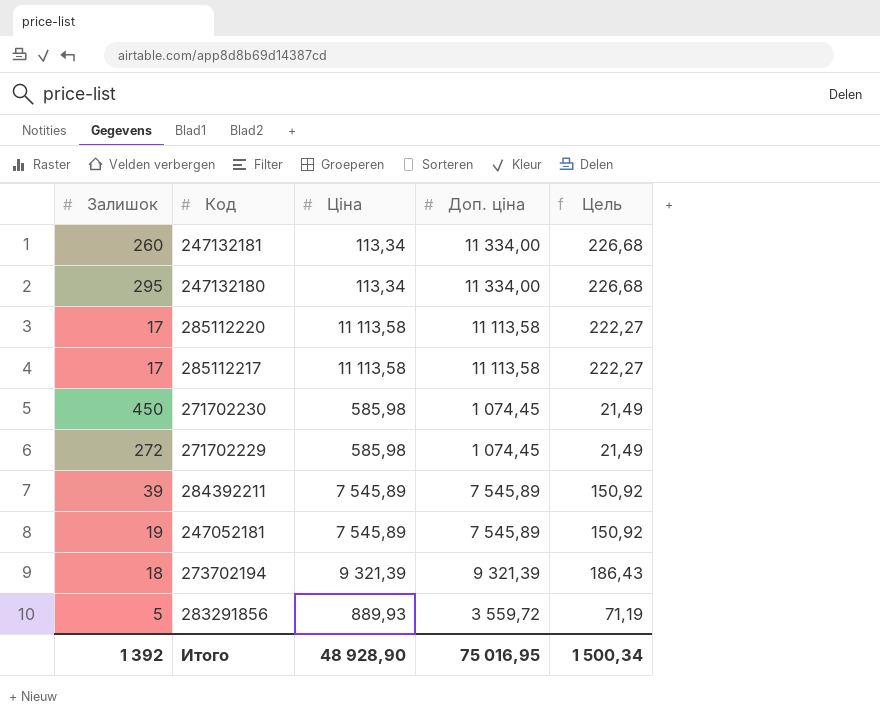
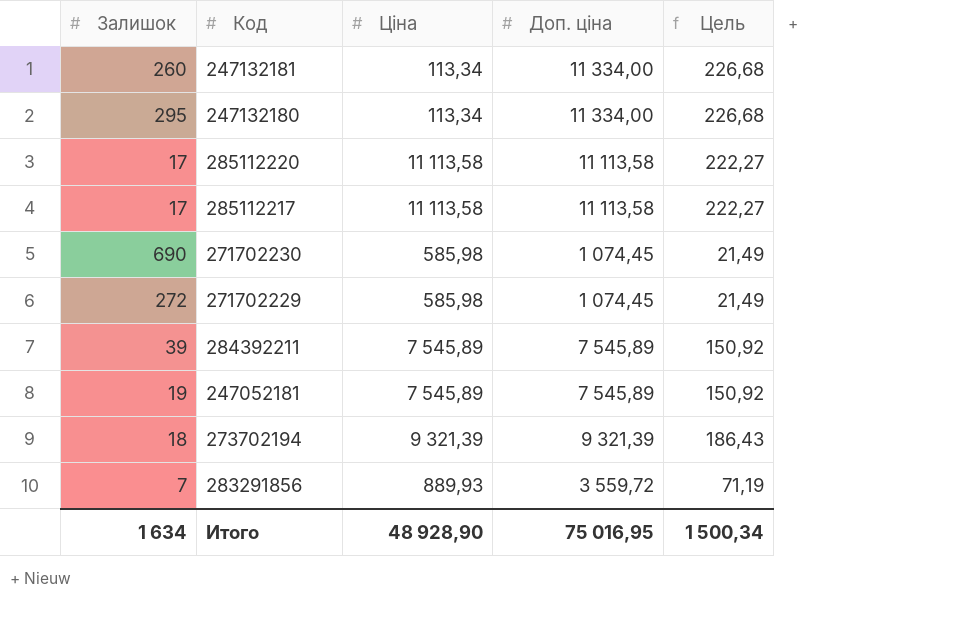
271702230 | Залишок: 450 -> 690
283291856 | Залишок: 5 -> 7
Итого | Залишок: 1 392 -> 1 634

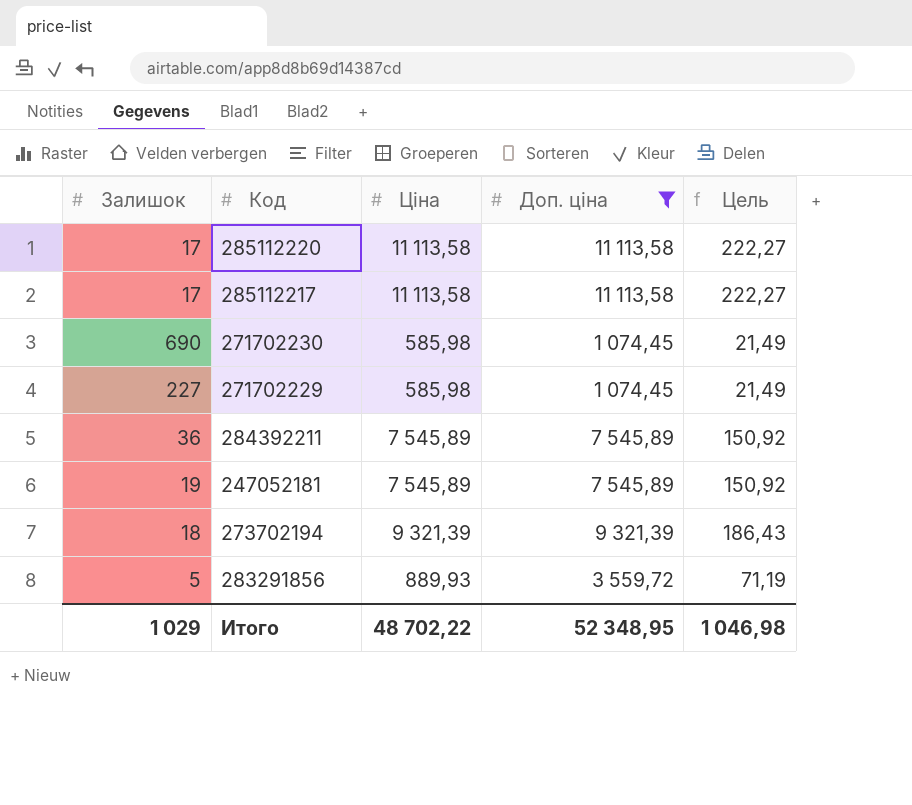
filter: none -> Доп. ціна != 11 334,00
271702229 | Залишок: 272 -> 227
284392211 | Залишок: 39 -> 36
283291856 | Залишок: 7 -> 5
Итого | Залишок: 1 634 -> 1 029
Итого | Ціна: 48 928,90 -> 48 702,22
Итого | Доп. ціна: 75 016,95 -> 52 348,95
Итого | Цель: 1 500,34 -> 1 046,98

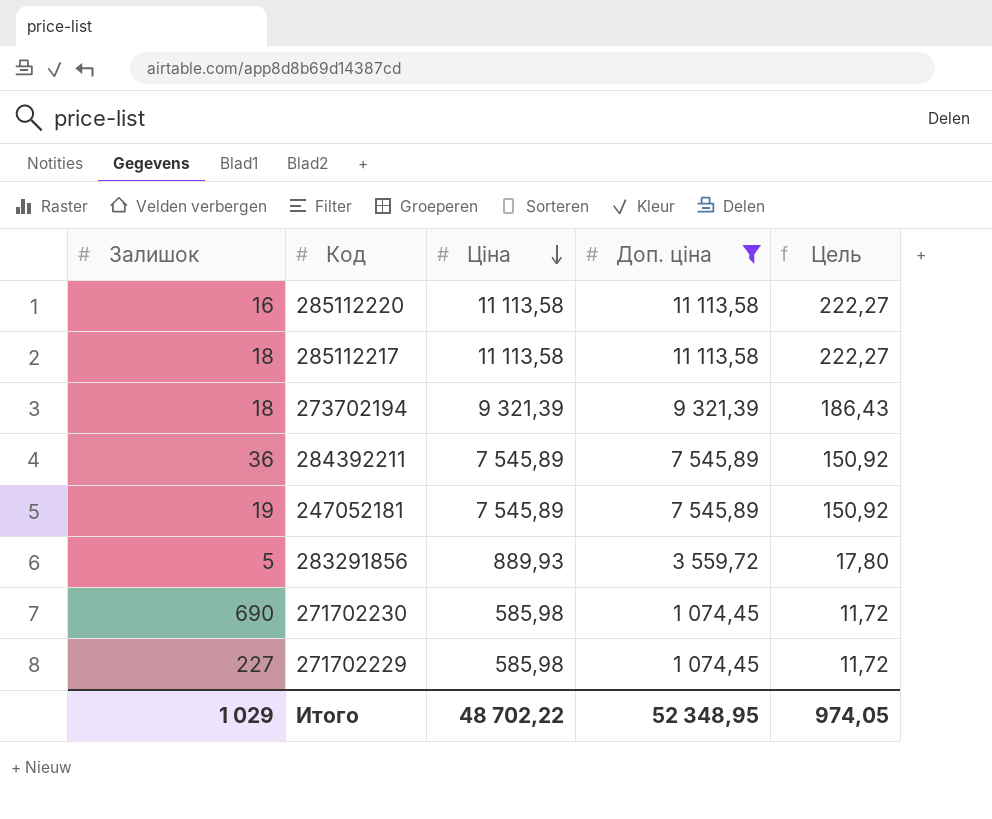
row order: none -> Ціна descending
column Цель | formula: [Доп. ціна] * 0,02 -> [Ціна] * 0,02
285112220 | Залишок: 17 -> 16
285112217 | Залишок: 17 -> 18
Итого | Цель: 1 046,98 -> 974,05

